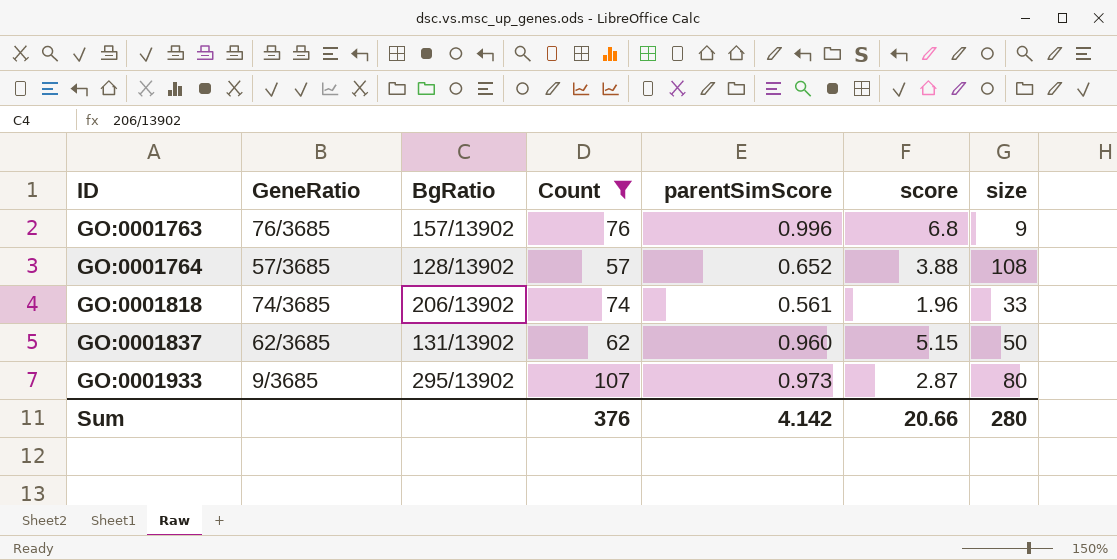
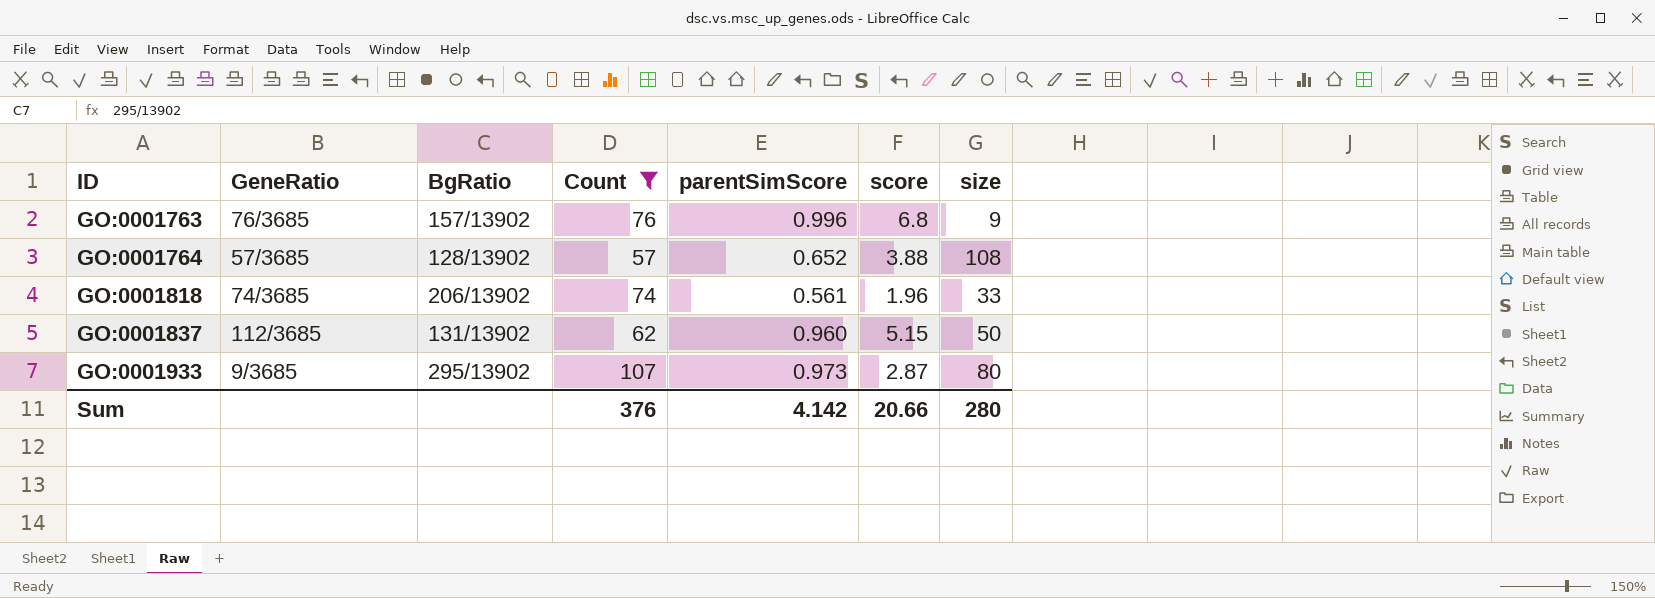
GO:0001837 | GeneRatio: 62/3685 -> 112/3685

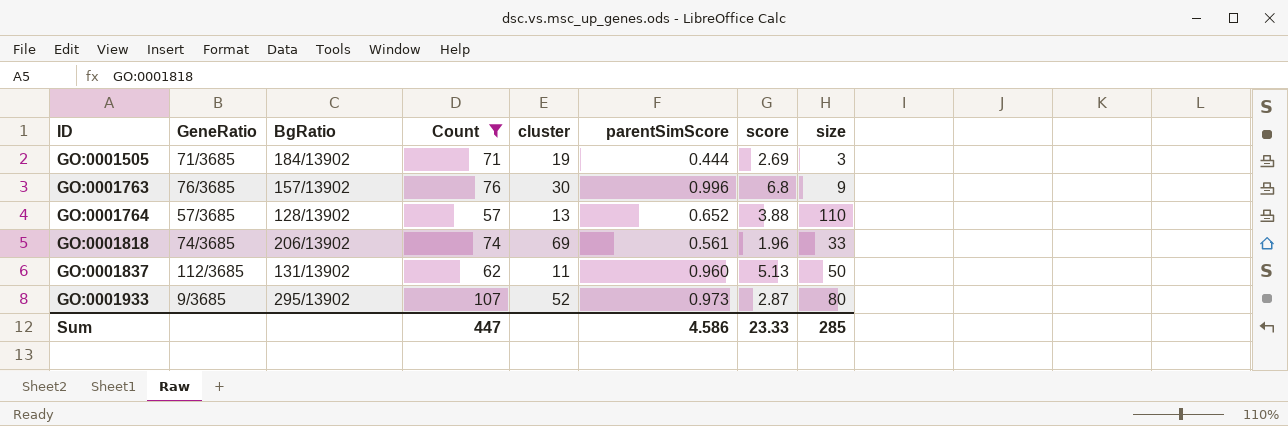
column cluster | position: none -> 5
row GO:0001505: none -> 71/3685 | 184/13902 | 71 | 19 | 0.444 | 2.69 | 3
GO:0001764 | size: 108 -> 110
GO:0001837 | score: 5.15 -> 5.13
Sum | Count: 376 -> 447
Sum | parentSimScore: 4.142 -> 4.586
Sum | score: 20.66 -> 23.33
Sum | size: 280 -> 285

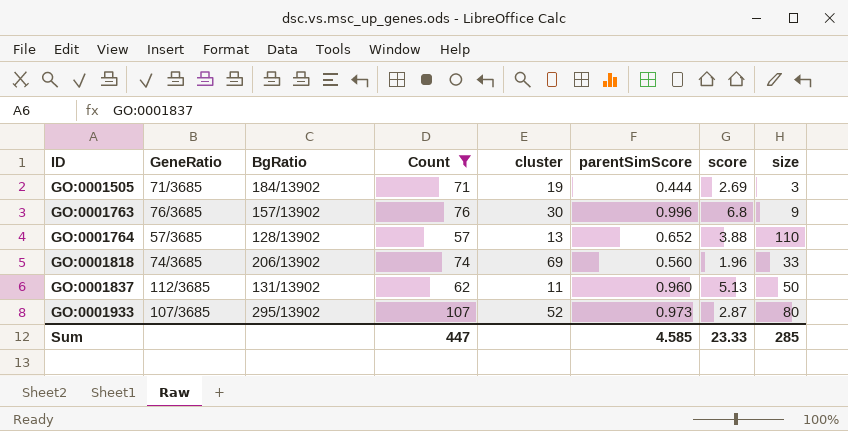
GO:0001818 | parentSimScore: 0.561 -> 0.560
GO:0001933 | GeneRatio: 9/3685 -> 107/3685
Sum | parentSimScore: 4.586 -> 4.585

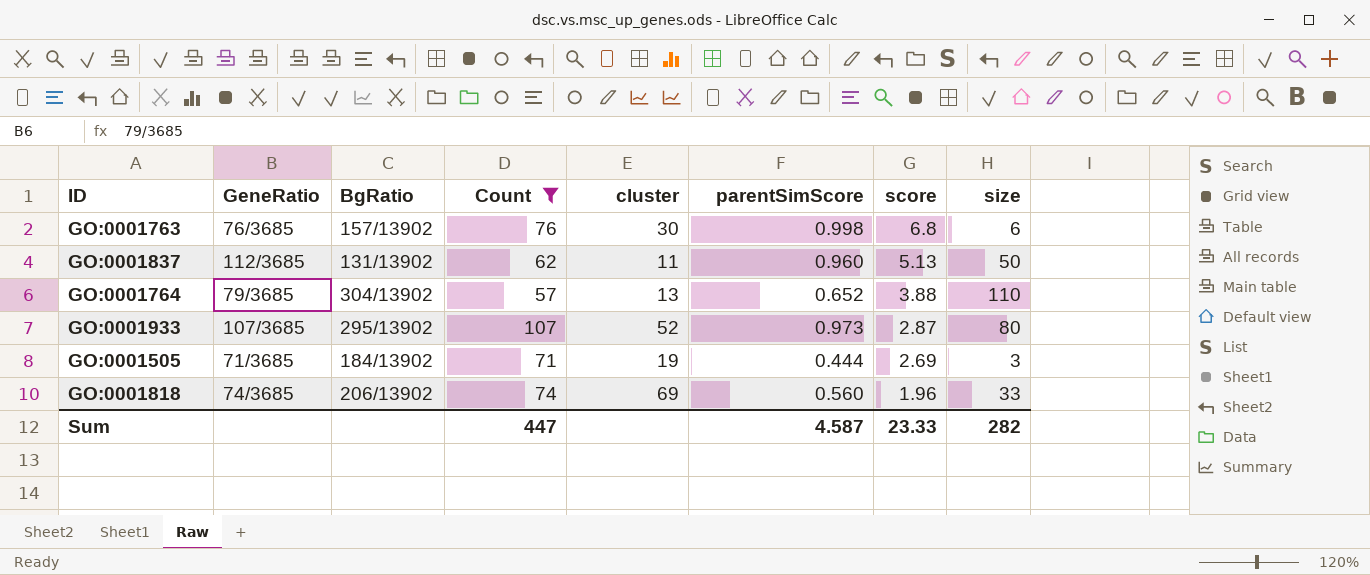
row order: ID ascending -> score descending
GO:0001763 | parentSimScore: 0.996 -> 0.998
GO:0001763 | size: 9 -> 6
GO:0001764 | GeneRatio: 57/3685 -> 79/3685
GO:0001764 | BgRatio: 128/13902 -> 304/13902
Sum | parentSimScore: 4.585 -> 4.587
Sum | size: 285 -> 282

